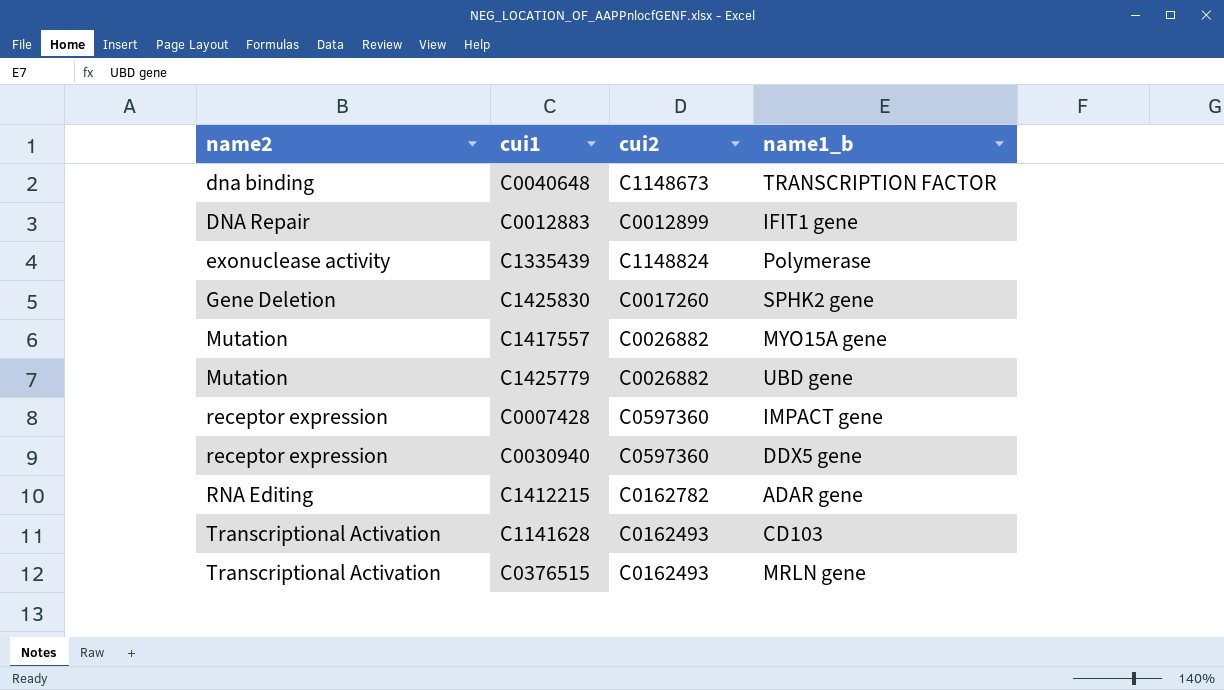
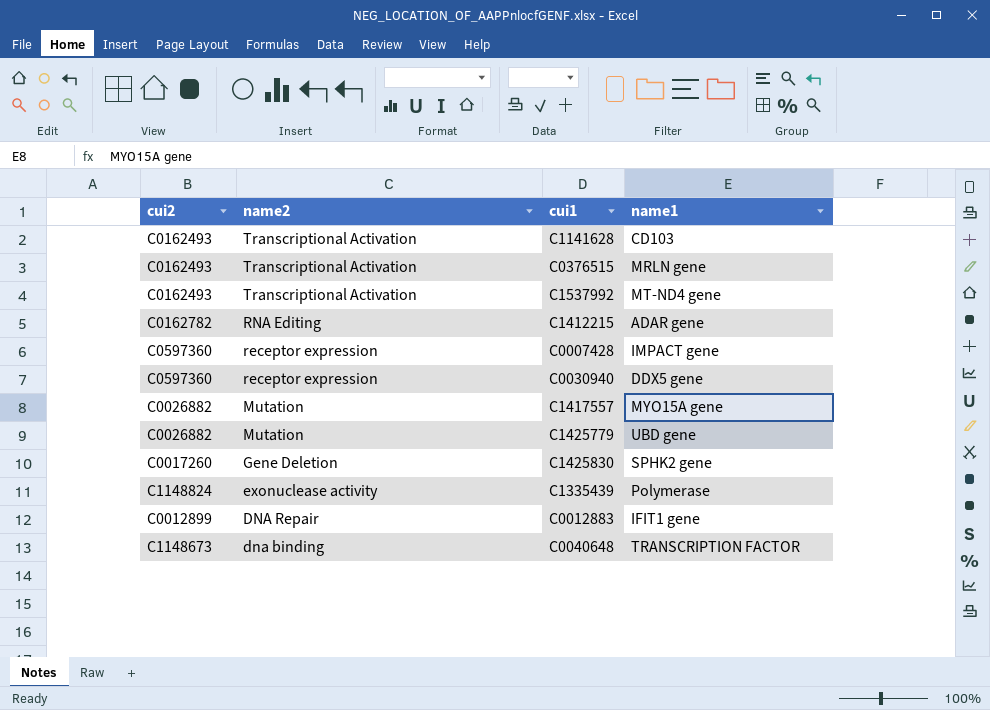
row order: name2 ascending -> name2 descending
column cui2 | position: 3 -> 1
column name: name1_b -> name1
row C1537992: none -> C0162493 | Transcriptional Activation | MT-ND4 gene

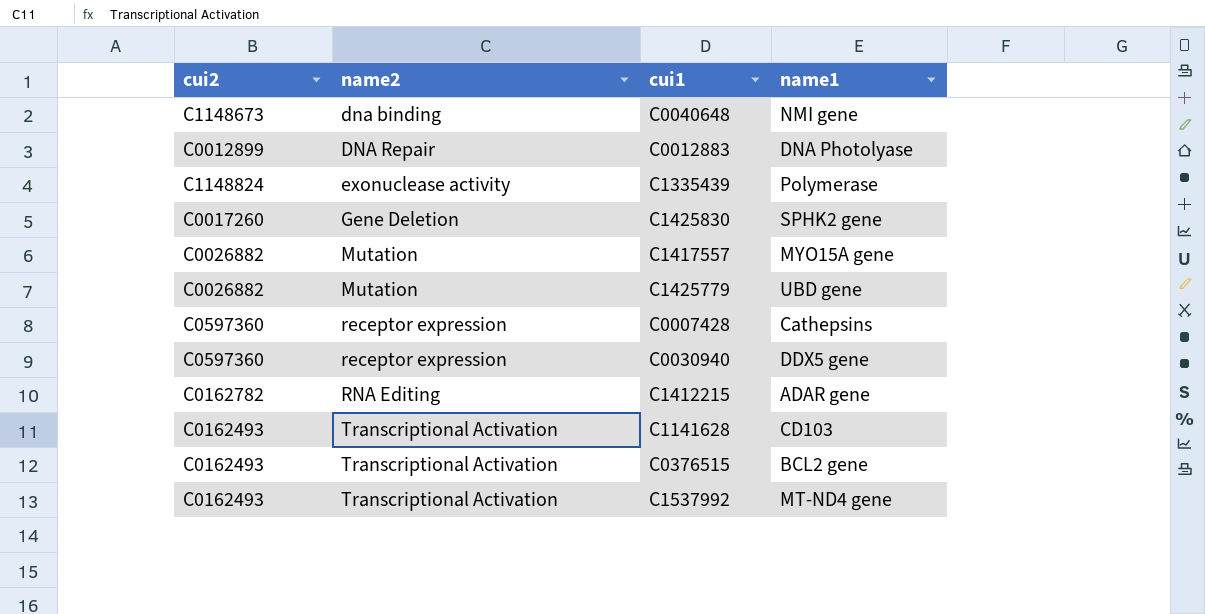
row order: name2 descending -> name2 ascending
C0040648 | name1: TRANSCRIPTION FACTOR -> NMI gene
C0012883 | name1: IFIT1 gene -> DNA Photolyase
C0007428 | name1: IMPACT gene -> Cathepsins
C0376515 | name1: MRLN gene -> BCL2 gene

